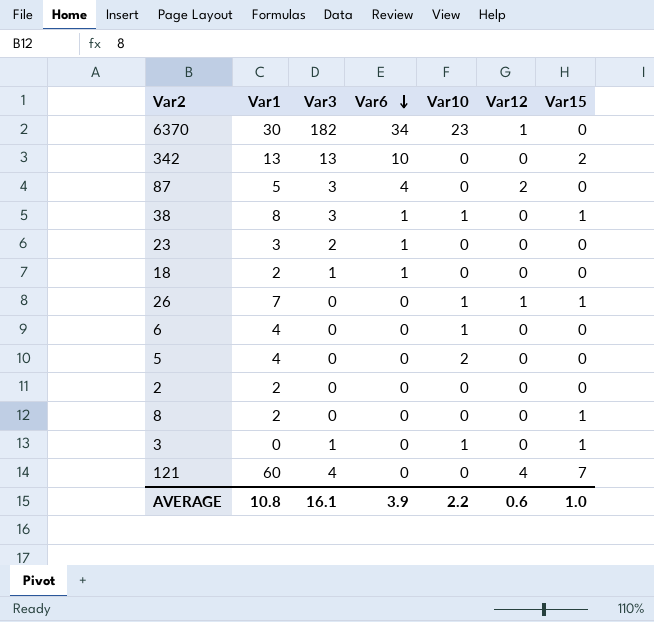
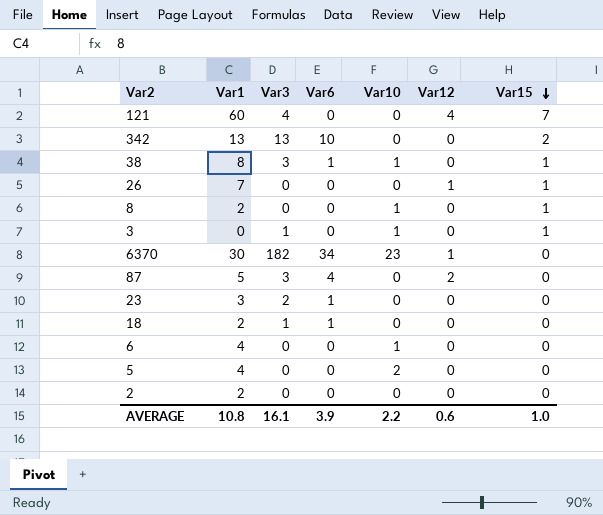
row order: Var6 descending -> Var15 descending
26 | Var10: 1 -> 0
8 | Var10: 0 -> 1

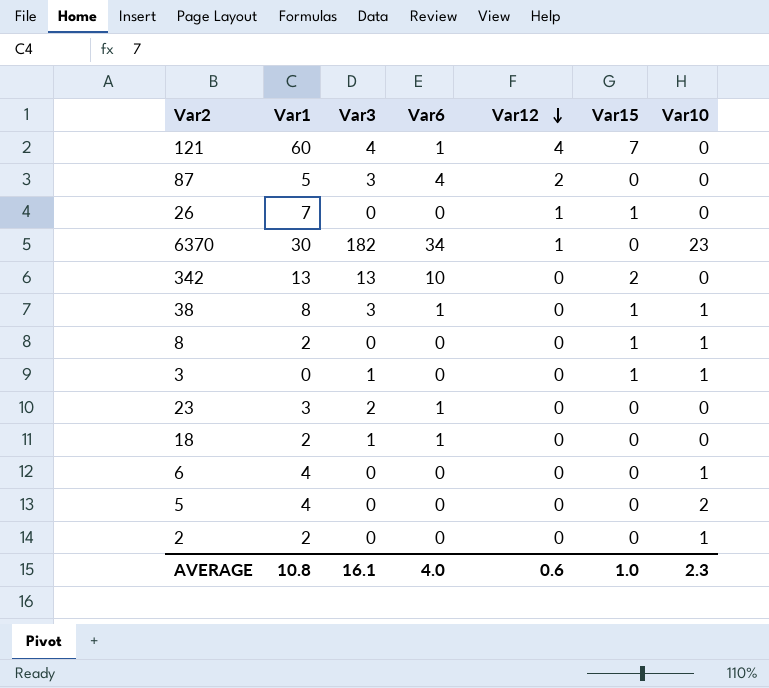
row order: Var15 descending -> Var12 descending
column Var10 | position: 5 -> 7
121 | Var6: 0 -> 1
2 | Var10: 0 -> 1
AVERAGE | Var6: 3.9 -> 4.0
AVERAGE | Var10: 2.2 -> 2.3

